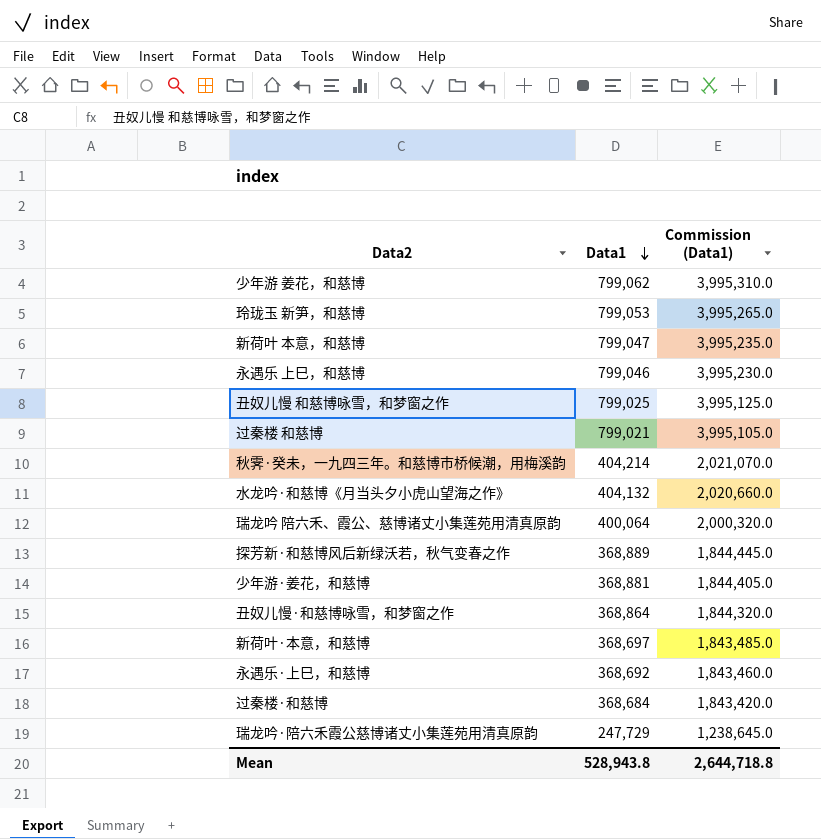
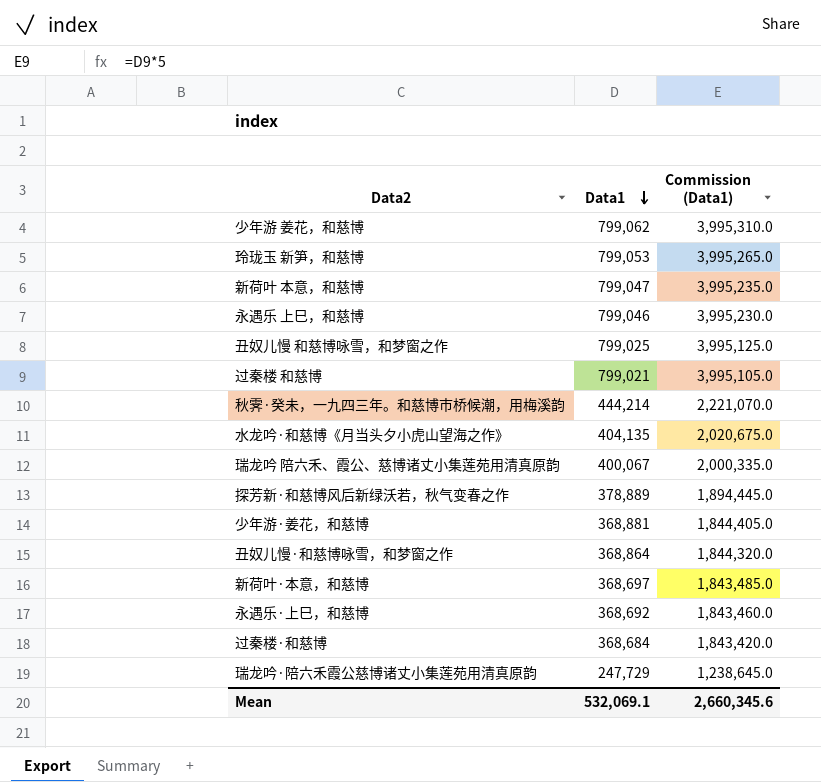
秋霁·癸未，一九四三年。和慈博市桥候潮，用梅溪韵 | Data1: 404,214 -> 444,214
秋霁·癸未，一九四三年。和慈博市桥候潮，用梅溪韵 | Commission (Data1): 2,021,070.0 -> 2,221,070.0
水龙吟·和慈博《月当头夕小虎山望海之作》 | Data1: 404,132 -> 404,135
水龙吟·和慈博《月当头夕小虎山望海之作》 | Commission (Data1): 2,020,660.0 -> 2,020,675.0
瑞龙吟 陪六禾、霞公、慈博诸丈小集莲苑用清真原韵 | Data1: 400,064 -> 400,067
瑞龙吟 陪六禾、霞公、慈博诸丈小集莲苑用清真原韵 | Commission (Data1): 2,000,320.0 -> 2,000,335.0
探芳新·和慈博风后新绿沃若，秋气变春之作 | Data1: 368,889 -> 378,889
探芳新·和慈博风后新绿沃若，秋气变春之作 | Commission (Data1): 1,844,445.0 -> 1,894,445.0
Mean | Data1: 528,943.8 -> 532,069.1
Mean | Commission (Data1): 2,644,718.8 -> 2,660,345.6

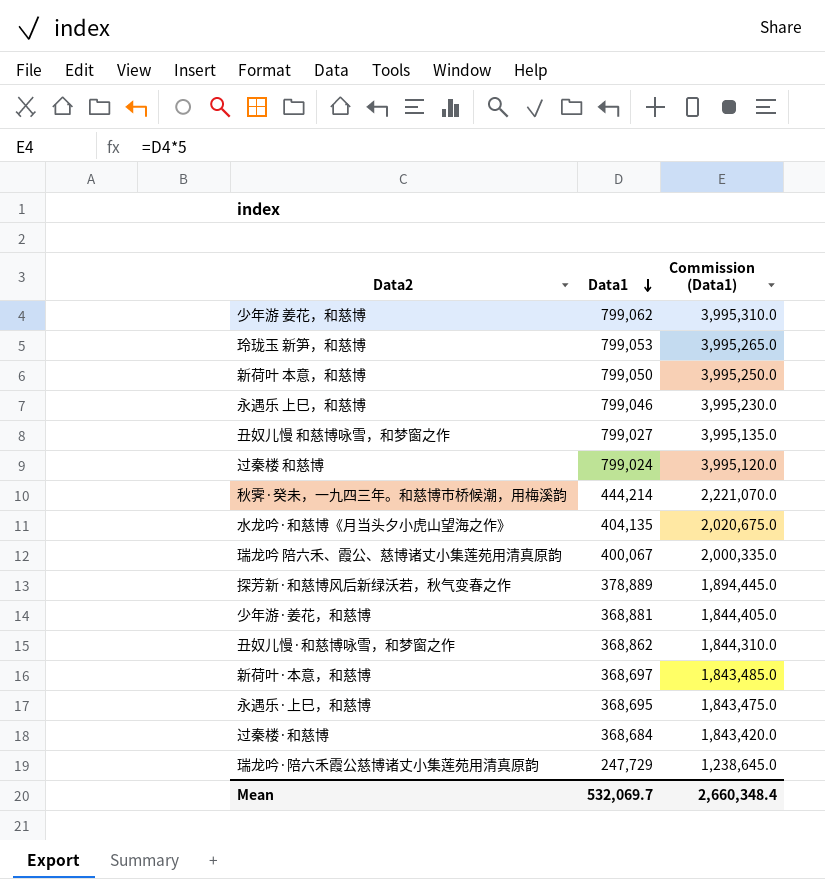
新荷叶 本意，和慈博 | Data1: 799,047 -> 799,050
新荷叶 本意，和慈博 | Commission (Data1): 3,995,235.0 -> 3,995,250.0
丑奴儿慢 和慈博咏雪，和梦窗之作 | Data1: 799,025 -> 799,027
丑奴儿慢 和慈博咏雪，和梦窗之作 | Commission (Data1): 3,995,125.0 -> 3,995,135.0
过秦楼 和慈博 | Data1: 799,021 -> 799,024
过秦楼 和慈博 | Commission (Data1): 3,995,105.0 -> 3,995,120.0
丑奴儿慢·和慈博咏雪，和梦窗之作 | Data1: 368,864 -> 368,862
丑奴儿慢·和慈博咏雪，和梦窗之作 | Commission (Data1): 1,844,320.0 -> 1,844,310.0
永遇乐·上巳，和慈博 | Data1: 368,692 -> 368,695
永遇乐·上巳，和慈博 | Commission (Data1): 1,843,460.0 -> 1,843,475.0
Mean | Data1: 532,069.1 -> 532,069.7
Mean | Commission (Data1): 2,660,345.6 -> 2,660,348.4

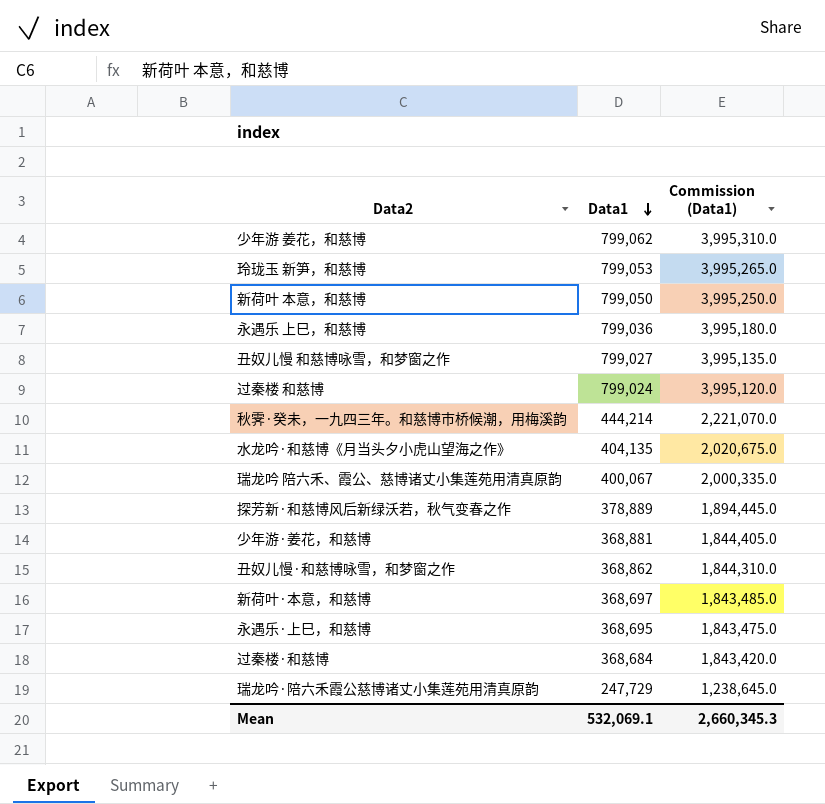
永遇乐 上巳，和慈博 | Data1: 799,046 -> 799,036
永遇乐 上巳，和慈博 | Commission (Data1): 3,995,230.0 -> 3,995,180.0
Mean | Data1: 532,069.7 -> 532,069.1
Mean | Commission (Data1): 2,660,348.4 -> 2,660,345.3

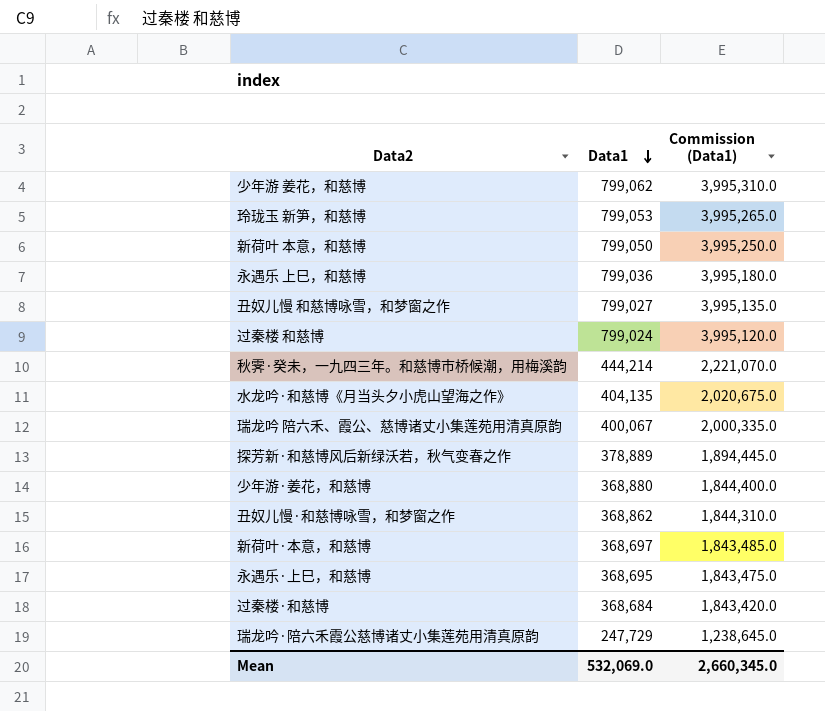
少年游·姜花，和慈博 | Data1: 368,881 -> 368,880
少年游·姜花，和慈博 | Commission (Data1): 1,844,405.0 -> 1,844,400.0
Mean | Data1: 532,069.1 -> 532,069.0
Mean | Commission (Data1): 2,660,345.3 -> 2,660,345.0

